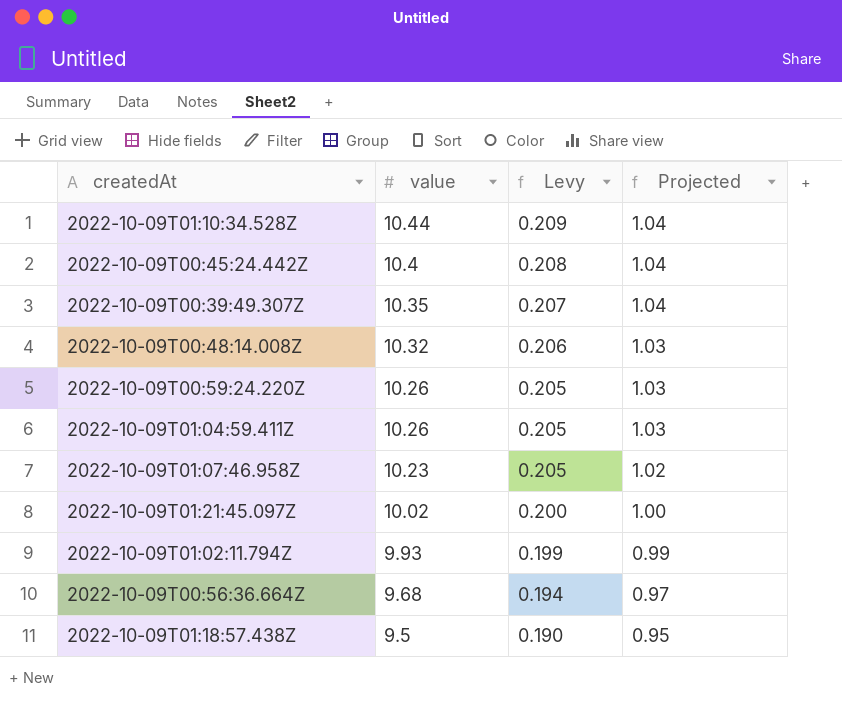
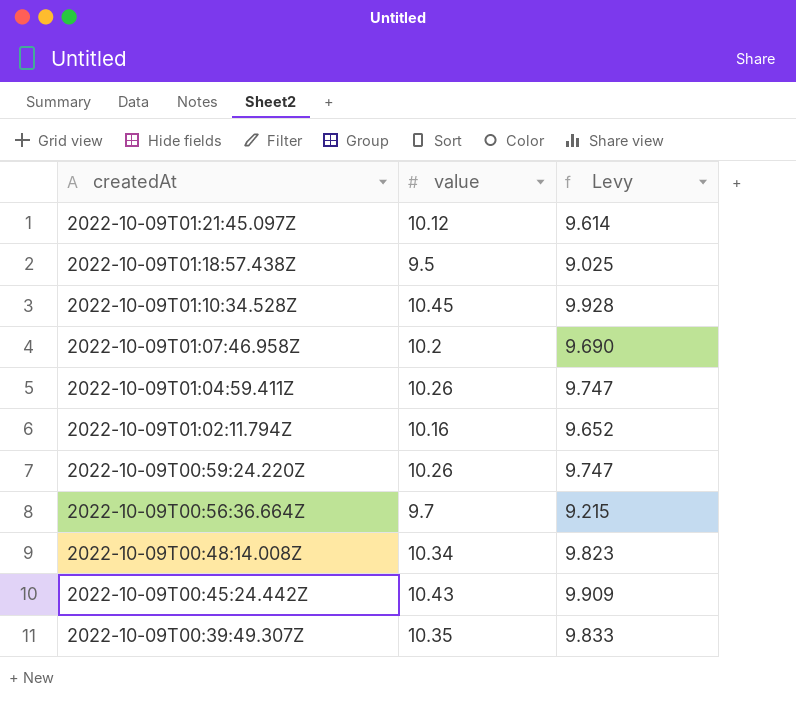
row order: value descending -> createdAt descending
column Projected | formula: [value] * 0.1 -> none
column Levy | formula: [value] * 0.02 -> [value] * 0.95
2022-10-09T01:21:45.097Z | value: 10.02 -> 10.12
2022-10-09T01:10:34.528Z | value: 10.44 -> 10.45
2022-10-09T01:07:46.958Z | value: 10.23 -> 10.2
2022-10-09T01:02:11.794Z | value: 9.93 -> 10.16
2022-10-09T00:56:36.664Z | value: 9.68 -> 9.7
2022-10-09T00:48:14.008Z | value: 10.32 -> 10.34
2022-10-09T00:45:24.442Z | value: 10.4 -> 10.43

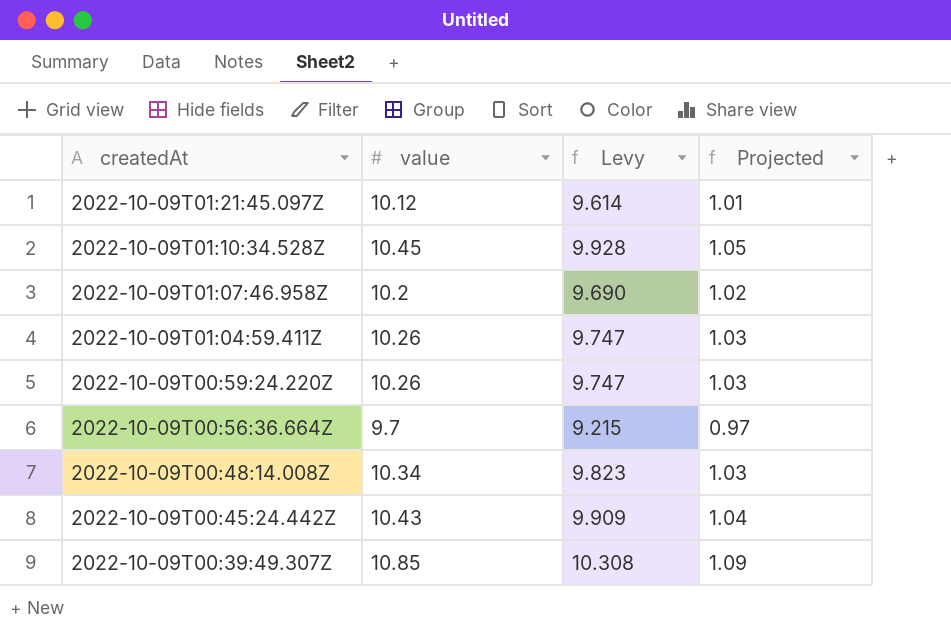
column Projected | formula: none -> [value] * 0.1
row 2022-10-09T01:18:57.438Z: 9.5 | 9.025 -> none
row 2022-10-09T01:02:11.794Z: 10.16 | 9.652 -> none
2022-10-09T00:39:49.307Z | value: 10.35 -> 10.85
2022-10-09T00:39:49.307Z | Levy: 9.833 -> 10.308

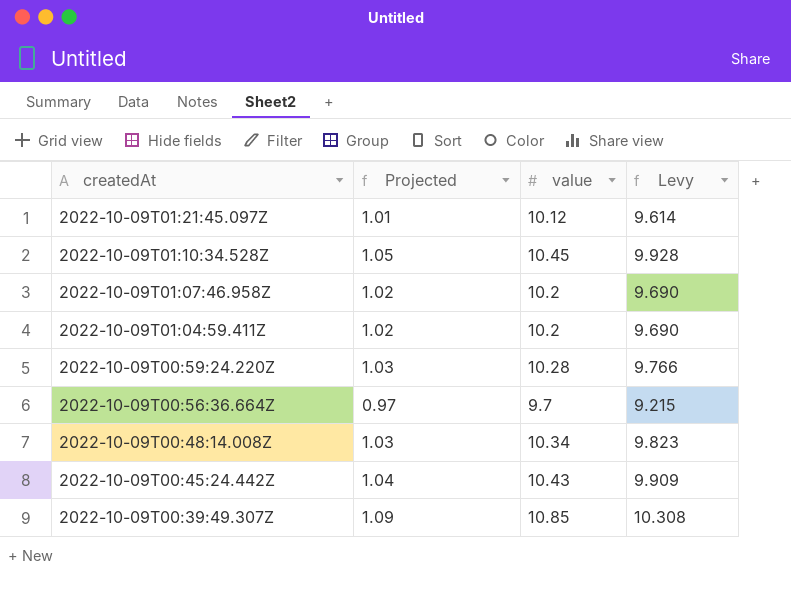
column Projected | position: 4 -> 2
2022-10-09T01:04:59.411Z | Projected: 1.03 -> 1.02
2022-10-09T01:04:59.411Z | value: 10.26 -> 10.2
2022-10-09T01:04:59.411Z | Levy: 9.747 -> 9.690
2022-10-09T00:59:24.220Z | value: 10.26 -> 10.28
2022-10-09T00:59:24.220Z | Levy: 9.747 -> 9.766

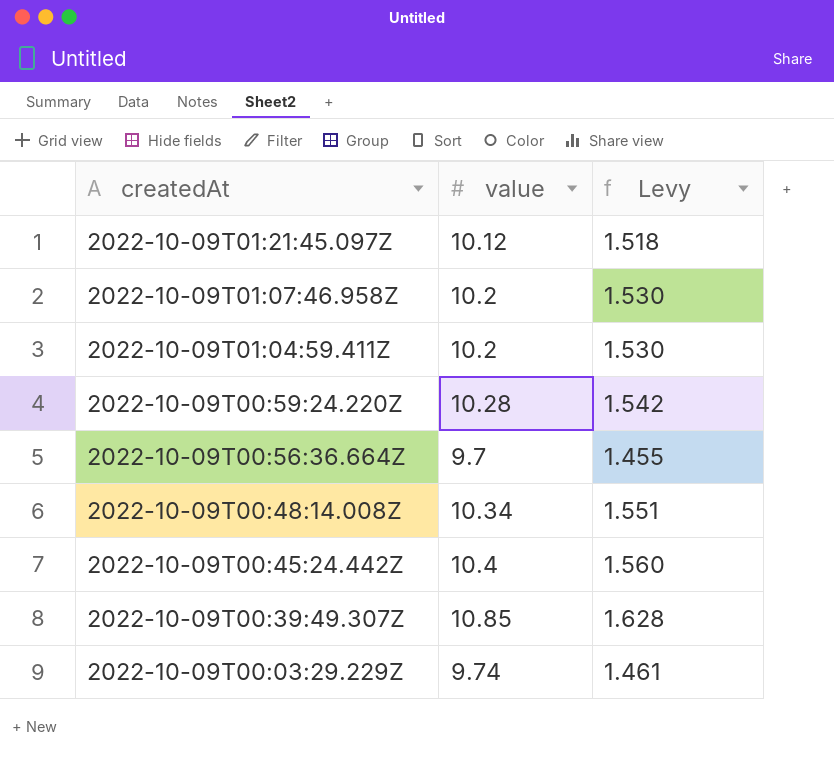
column Projected | formula: [value] * 0.1 -> none
column Levy | formula: [value] * 0.95 -> [value] * 0.15
row 2022-10-09T01:10:34.528Z: 1.05 | 10.45 | 9.928 -> none
2022-10-09T00:45:24.442Z | value: 10.43 -> 10.4
row 2022-10-09T00:03:29.229Z: none -> 9.74 | 1.461

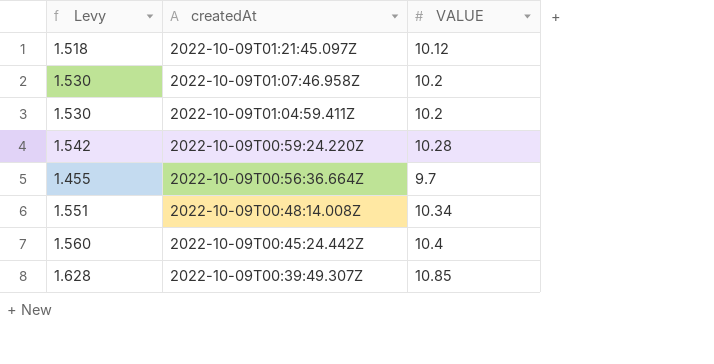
column Levy | position: 3 -> 1
column name: value -> VALUE
row 2022-10-09T00:03:29.229Z: 9.74 | 1.461 -> none

